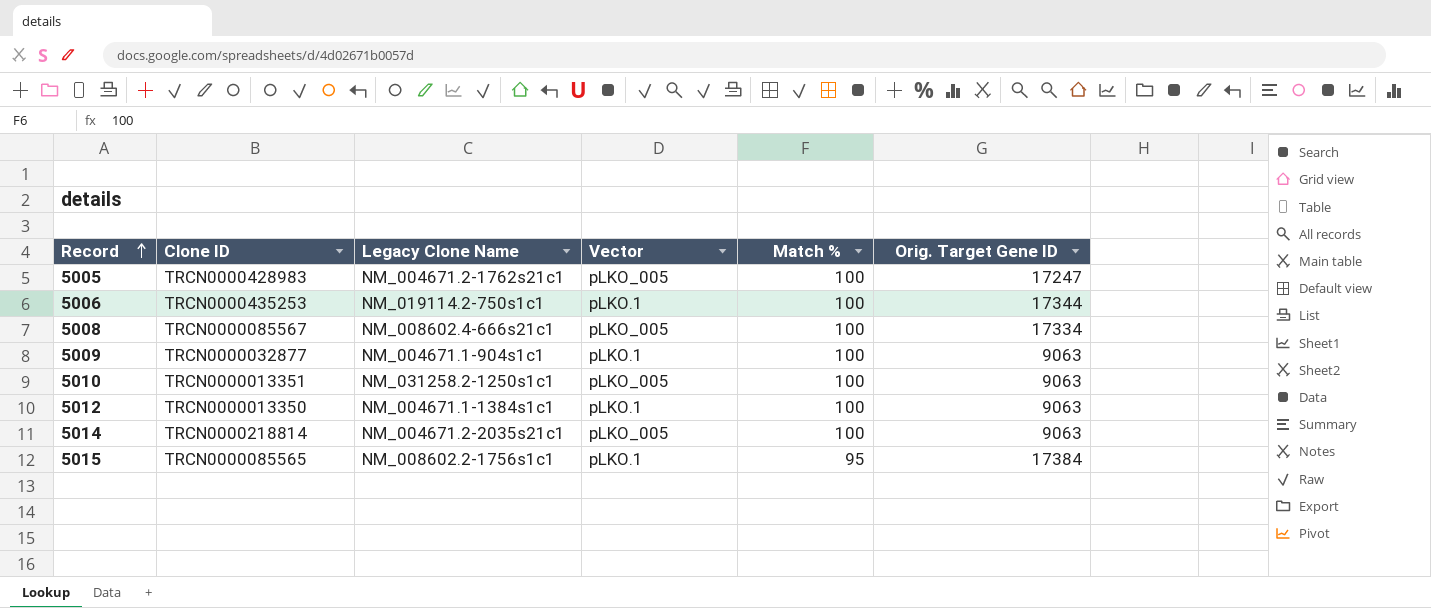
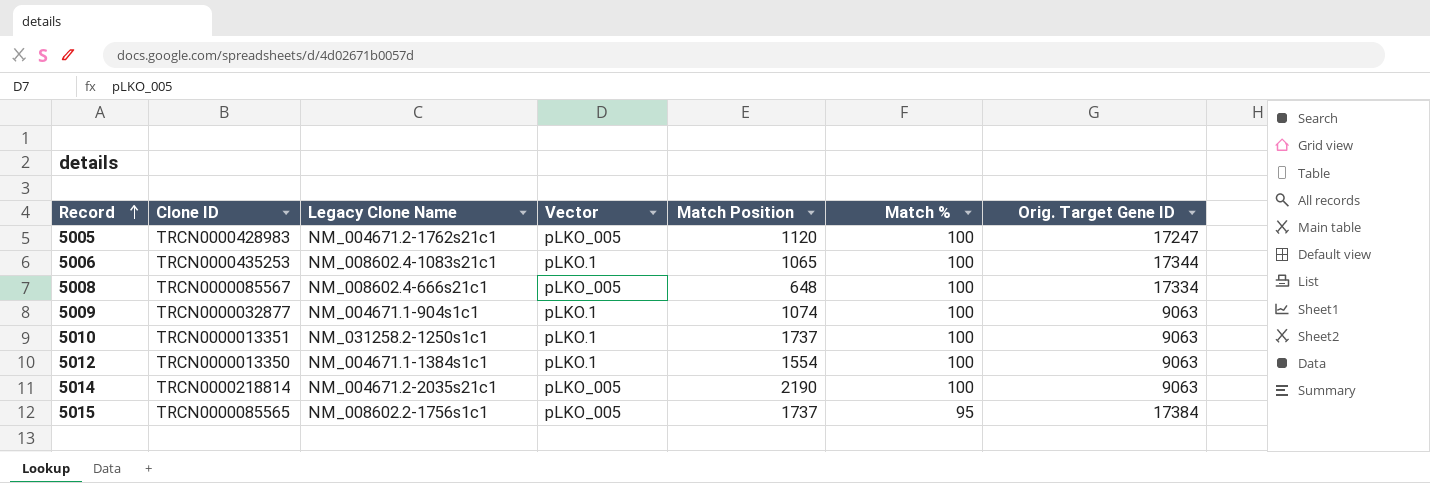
column Match Position | position: none -> 5
5006 | Legacy Clone Name: NM_019114.2-750s1c1 -> NM_008602.4-1083s21c1
5010 | Vector: pLKO_005 -> pLKO.1
5015 | Vector: pLKO.1 -> pLKO_005

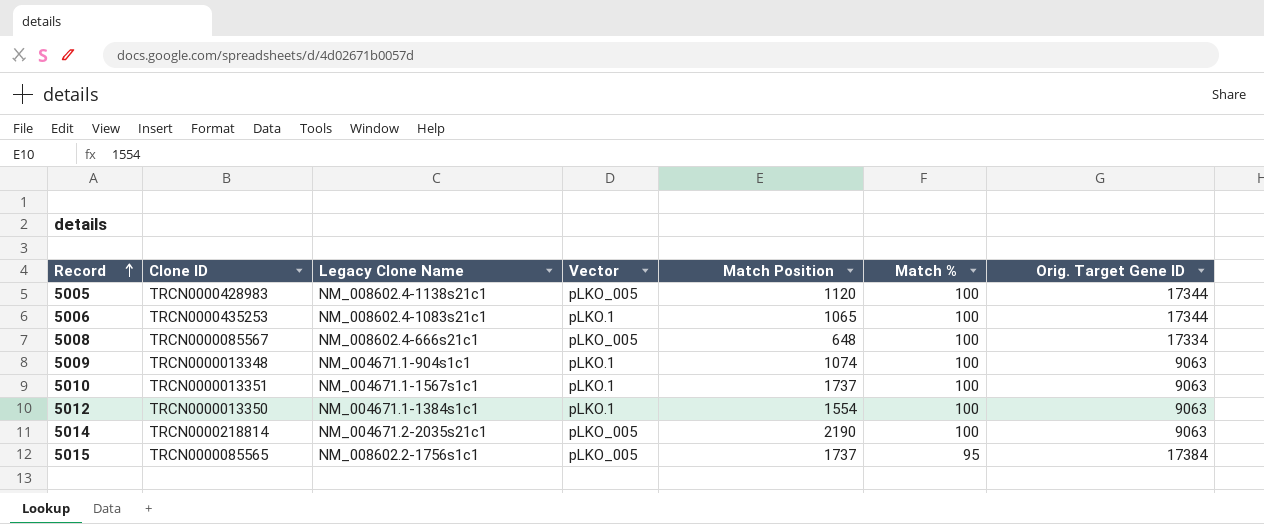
5005 | Legacy Clone Name: NM_004671.2-1762s21c1 -> NM_008602.4-1138s21c1
5005 | Orig. Target Gene ID: 17247 -> 17344
5009 | Clone ID: TRCN0000032877 -> TRCN0000013348
5010 | Legacy Clone Name: NM_031258.2-1250s1c1 -> NM_004671.1-1567s1c1

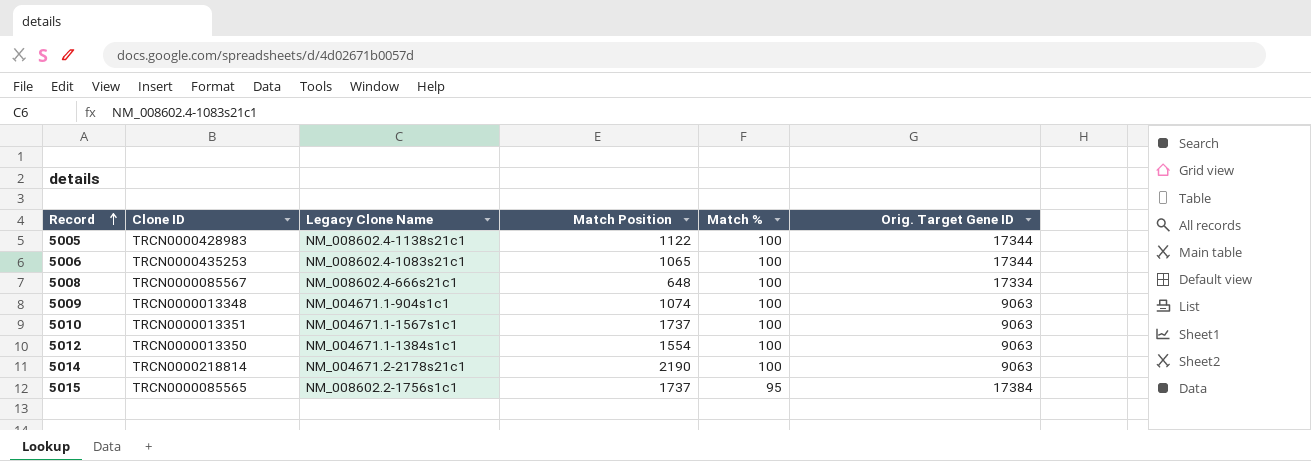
column Vector | position: 4 -> none
5005 | Match Position: 1120 -> 1122
5014 | Legacy Clone Name: NM_004671.2-2035s21c1 -> NM_004671.2-2178s21c1

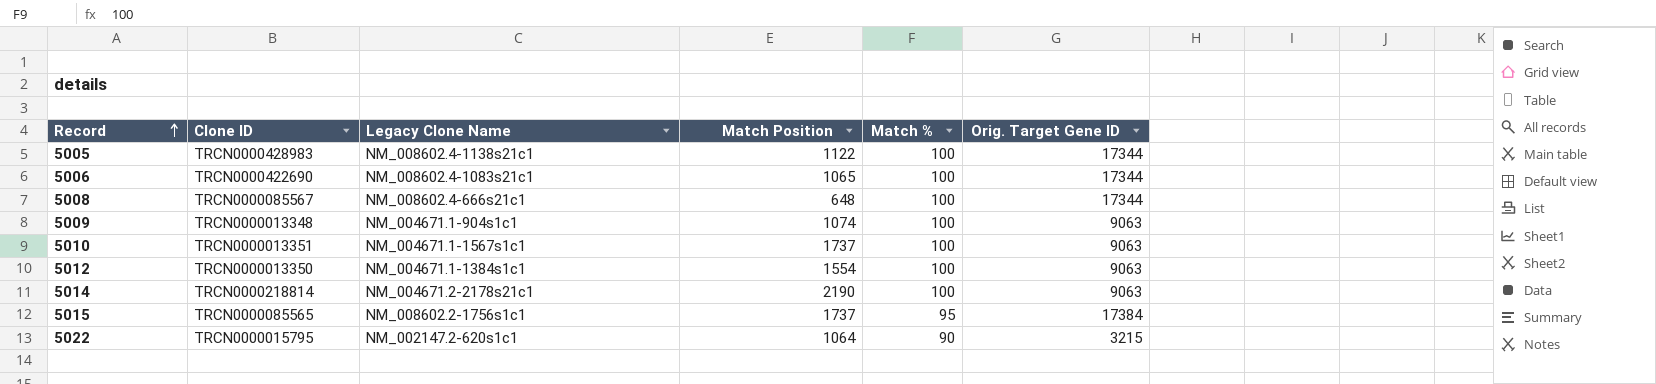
5006 | Clone ID: TRCN0000435253 -> TRCN0000422690
5008 | Orig. Target Gene ID: 17334 -> 17344
row 5022: none -> TRCN0000015795 | NM_002147.2-620s1c1 | 1064 | 90 | 3215

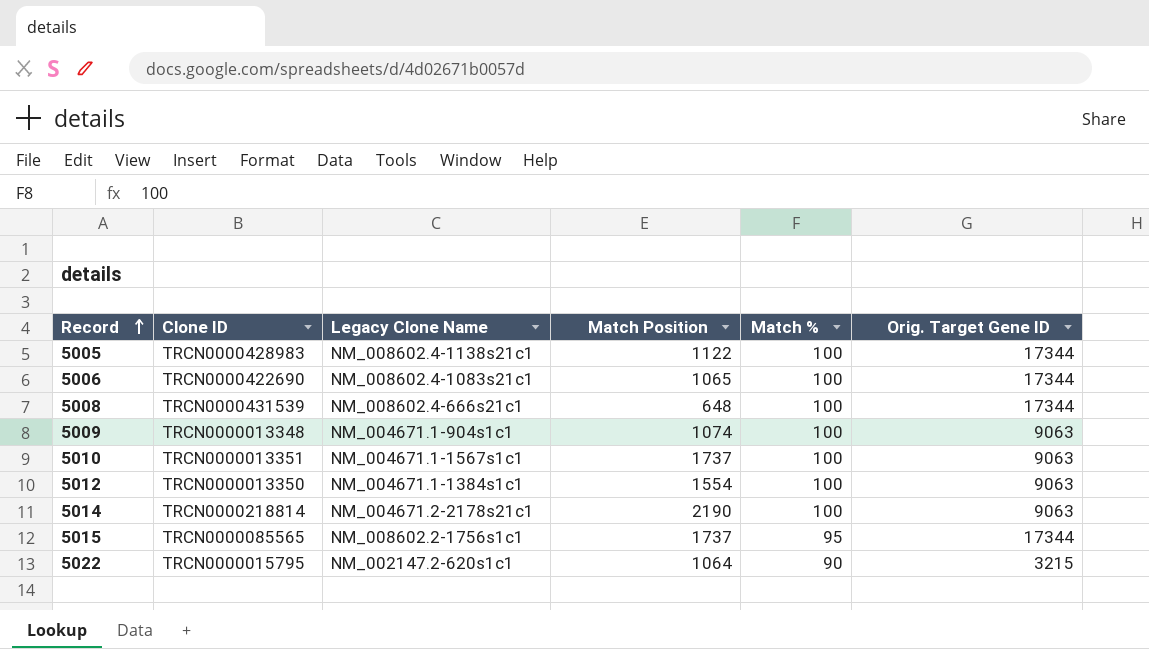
5008 | Clone ID: TRCN0000085567 -> TRCN0000431539
5015 | Orig. Target Gene ID: 17384 -> 17344

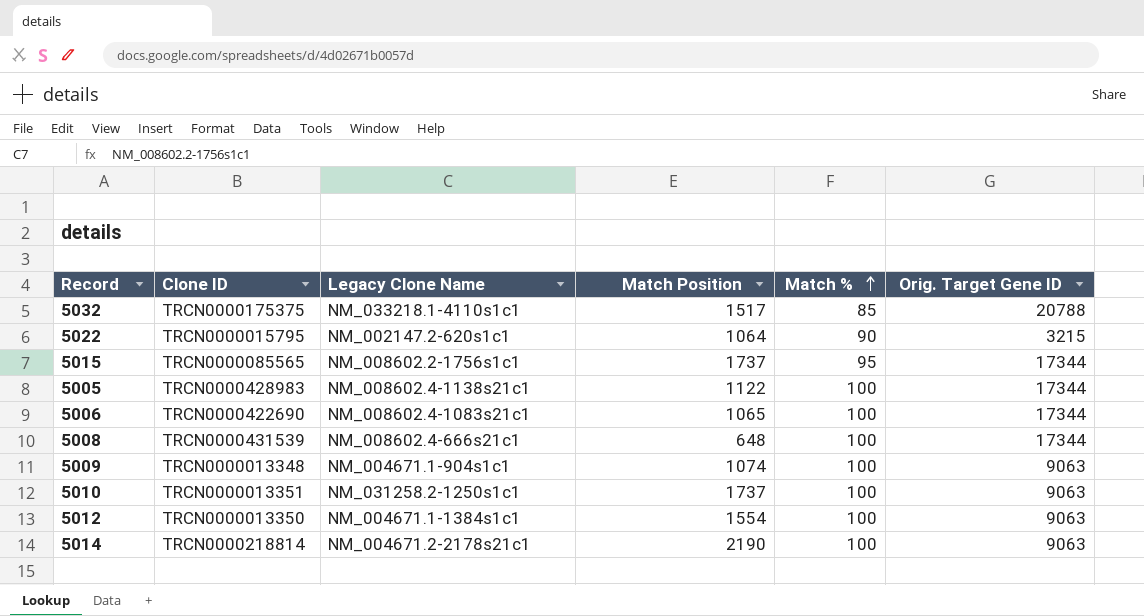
row order: Record ascending -> Match % ascending
row 5032: none -> TRCN0000175375 | NM_033218.1-4110s1c1 | 1517 | 85 | 20788
5010 | Legacy Clone Name: NM_004671.1-1567s1c1 -> NM_031258.2-1250s1c1

